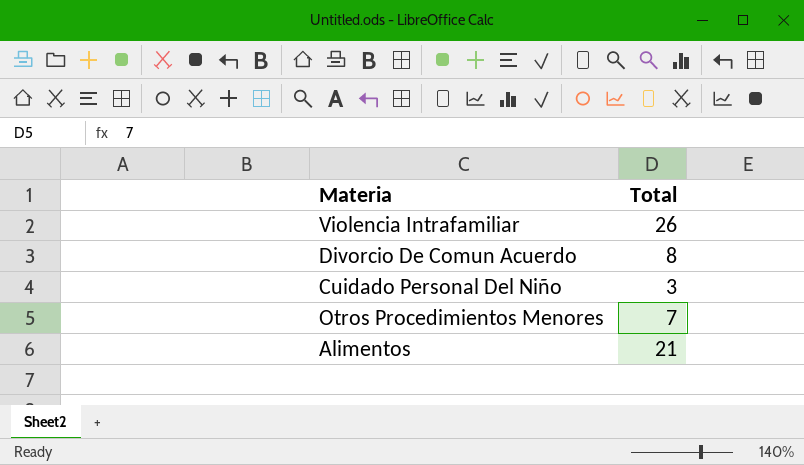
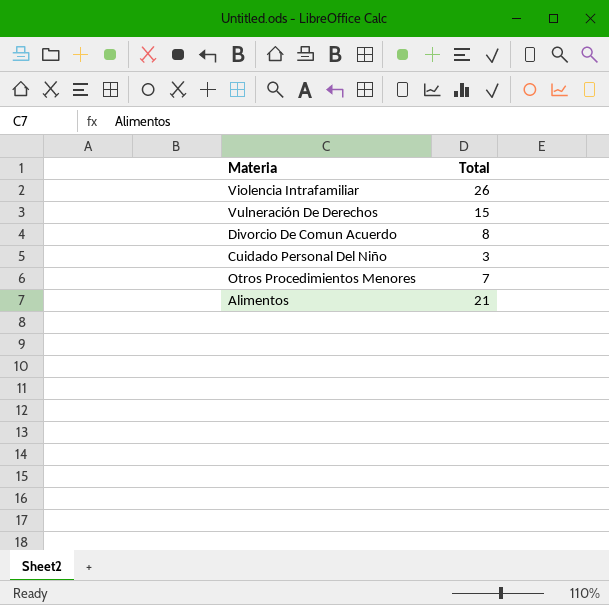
row Vulneración De Derechos: none -> 15

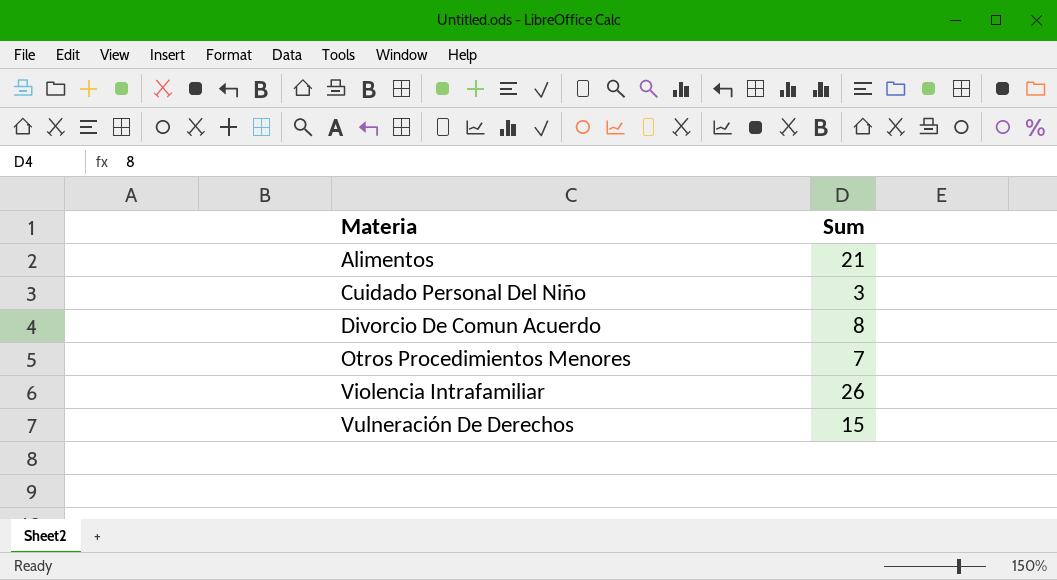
row order: none -> Materia ascending
column name: Total -> Sum

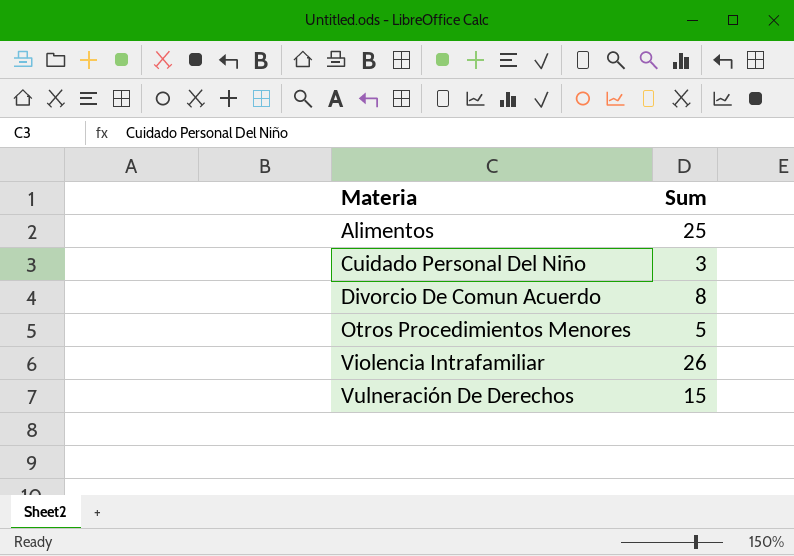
Alimentos | Sum: 21 -> 25
Otros Procedimientos Menores | Sum: 7 -> 5

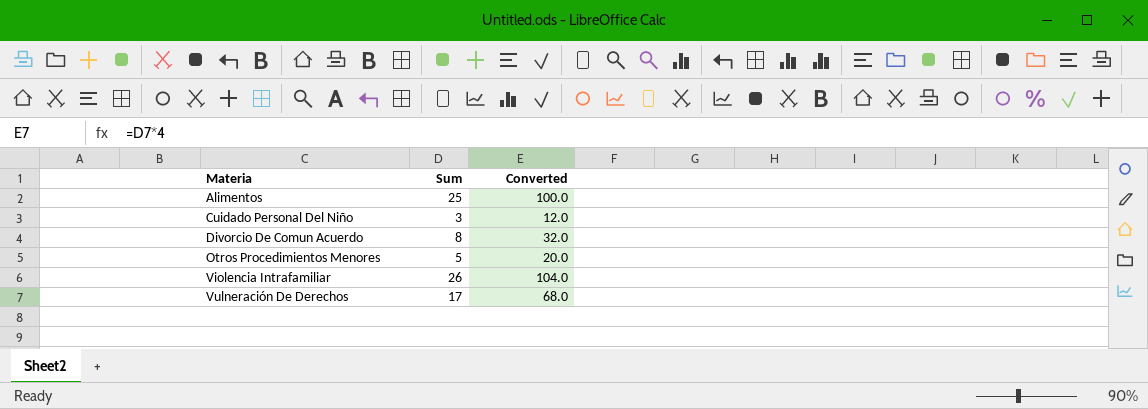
column Converted | formula: none -> [Sum] * 4
Vulneración De Derechos | Sum: 15 -> 17

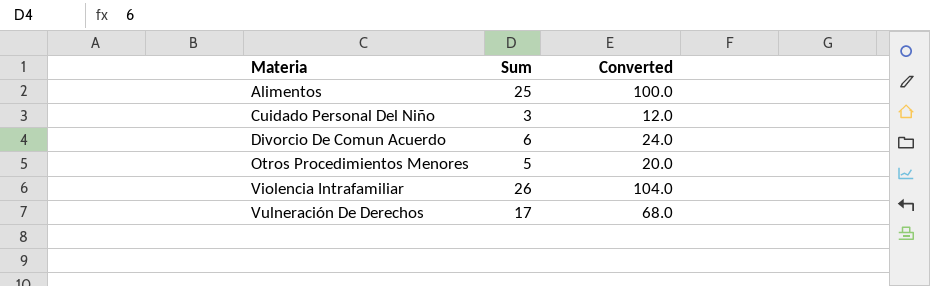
Divorcio De Comun Acuerdo | Sum: 8 -> 6
Divorcio De Comun Acuerdo | Converted: 32.0 -> 24.0

